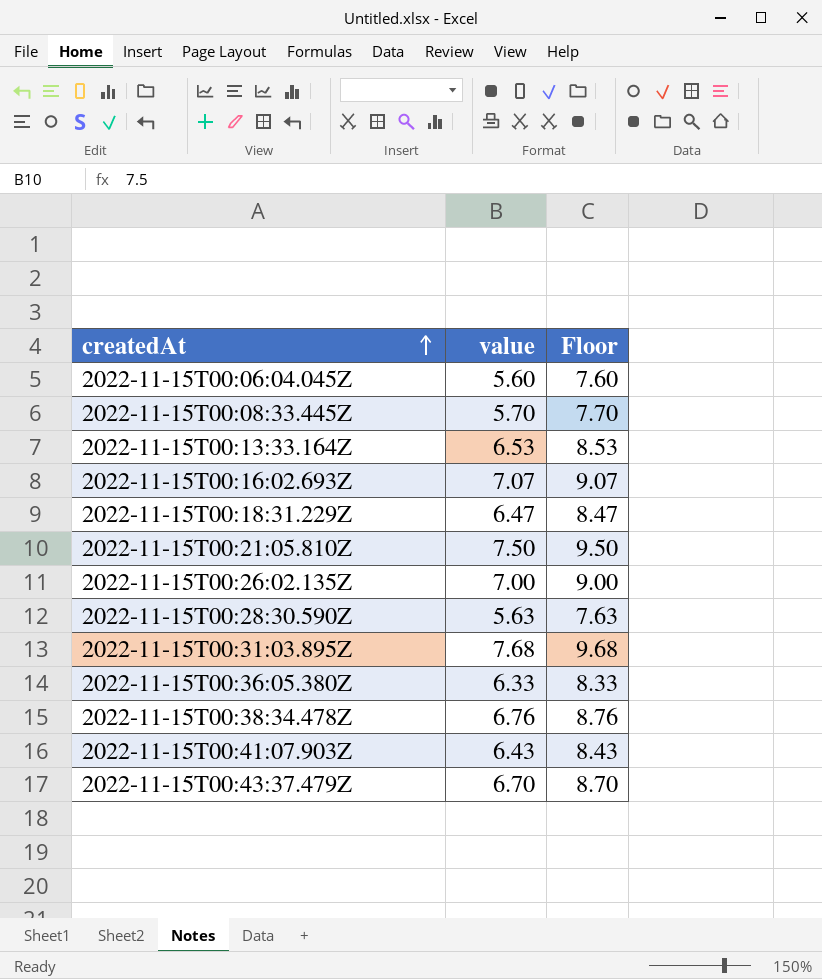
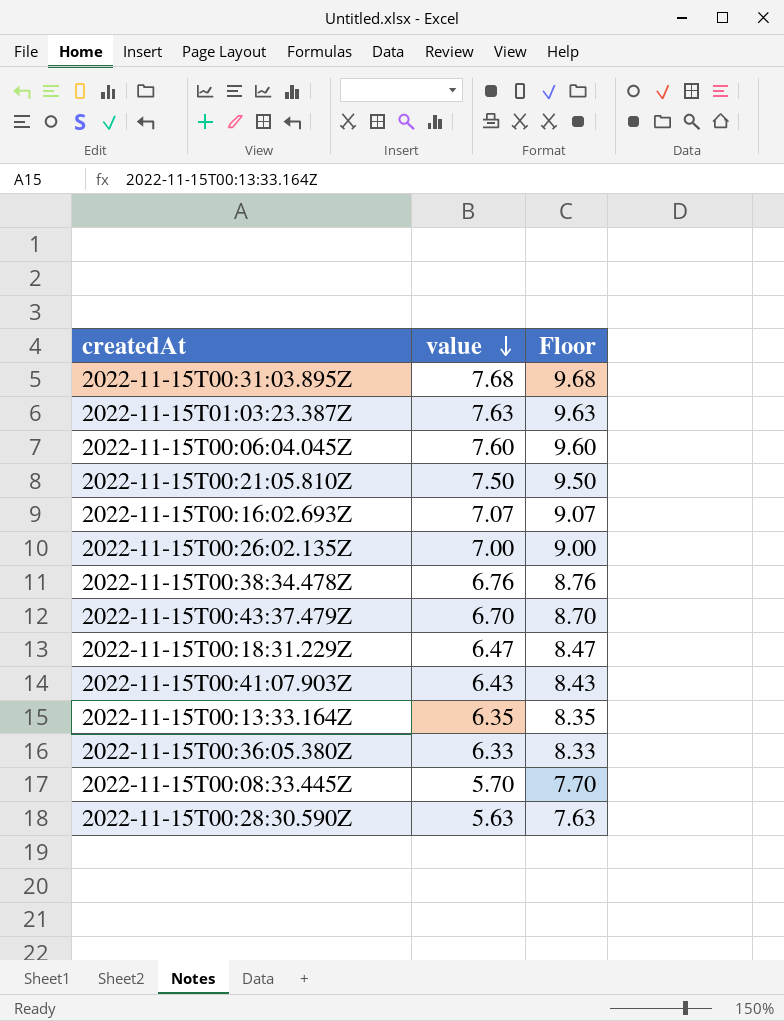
row order: createdAt ascending -> value descending
row 2022-11-15T01:03:23.387Z: none -> 7.63 | 9.63
2022-11-15T00:06:04.045Z | value: 5.60 -> 7.60
2022-11-15T00:06:04.045Z | Floor: 7.60 -> 9.60
2022-11-15T00:13:33.164Z | value: 6.53 -> 6.35
2022-11-15T00:13:33.164Z | Floor: 8.53 -> 8.35

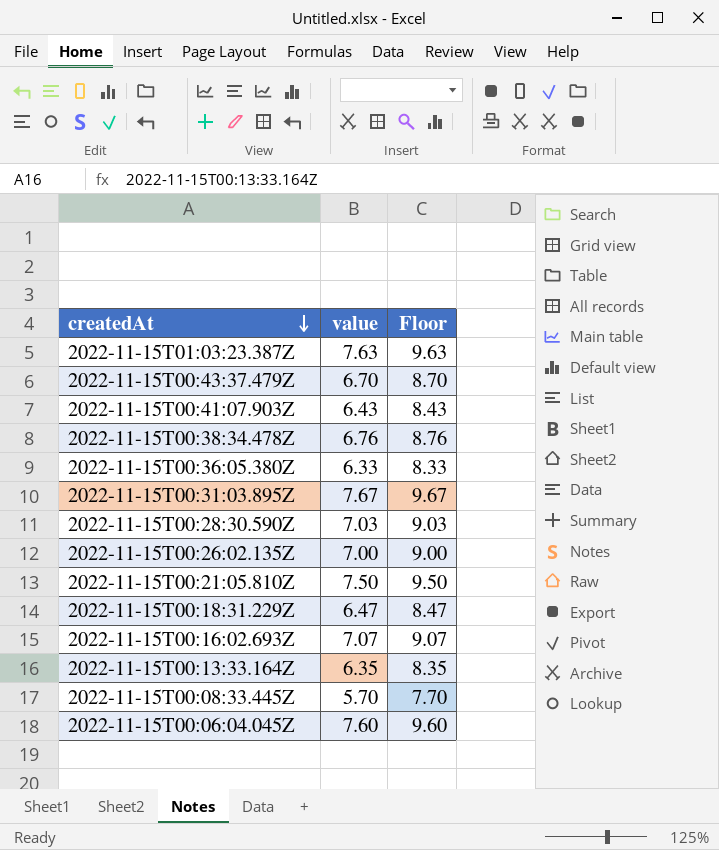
row order: value descending -> createdAt descending
2022-11-15T00:31:03.895Z | value: 7.68 -> 7.67
2022-11-15T00:31:03.895Z | Floor: 9.68 -> 9.67
2022-11-15T00:28:30.590Z | value: 5.63 -> 7.03
2022-11-15T00:28:30.590Z | Floor: 7.63 -> 9.03

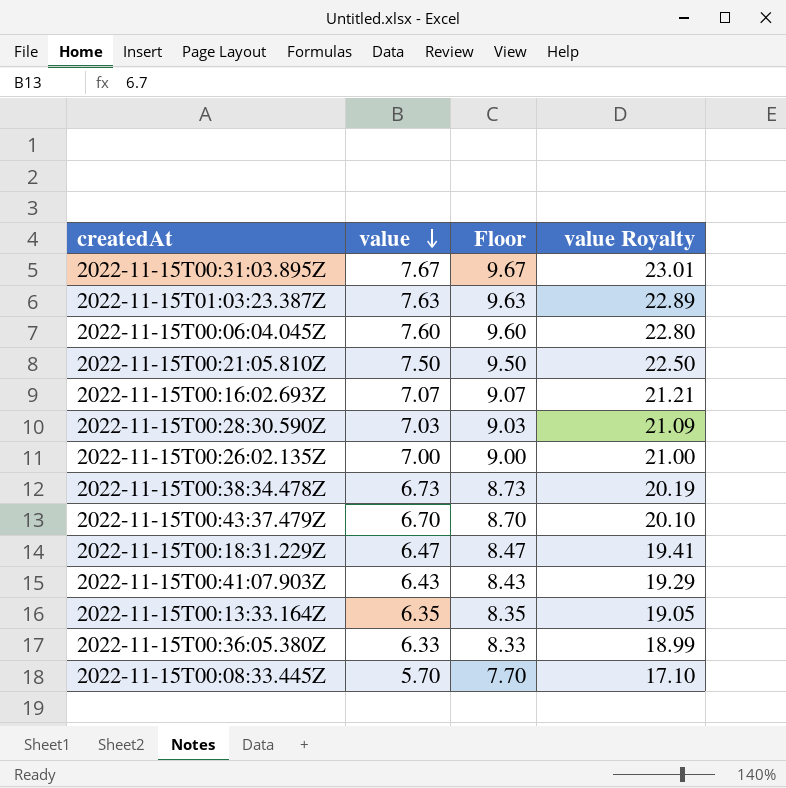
row order: createdAt descending -> value descending
column value Royalty | formula: none -> [value] * 3
2022-11-15T00:38:34.478Z | value: 6.76 -> 6.73
2022-11-15T00:38:34.478Z | Floor: 8.76 -> 8.73

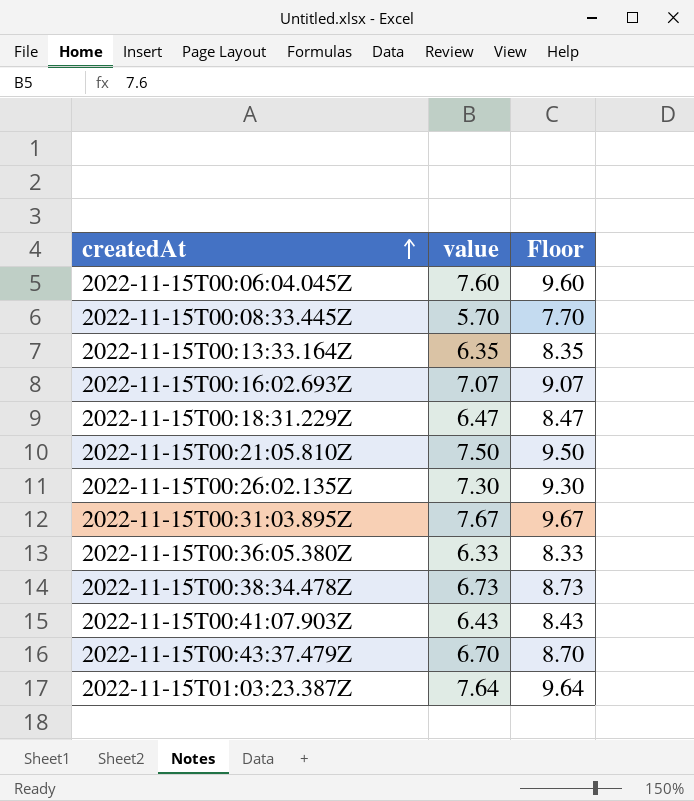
row order: value descending -> createdAt ascending
column value Royalty | formula: [value] * 3 -> none
row 2022-11-15T00:28:30.590Z: 7.03 | 9.03 | 21.09 -> none
2022-11-15T00:26:02.135Z | value: 7.00 -> 7.30
2022-11-15T00:26:02.135Z | Floor: 9.00 -> 9.30
2022-11-15T01:03:23.387Z | value: 7.63 -> 7.64
2022-11-15T01:03:23.387Z | Floor: 9.63 -> 9.64

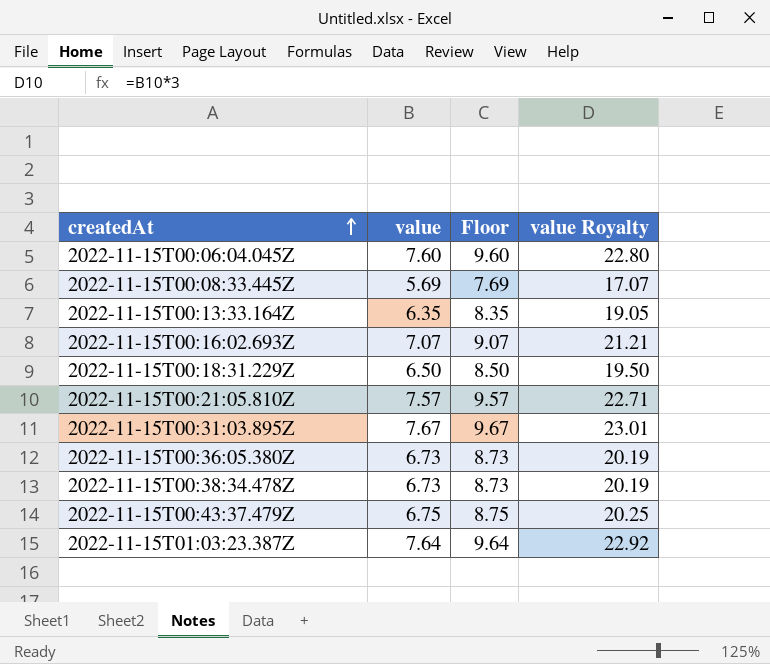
column value Royalty | formula: none -> [value] * 3
row 2022-11-15T00:26:02.135Z: 7.30 | 9.30 -> none
row 2022-11-15T00:41:07.903Z: 6.43 | 8.43 -> none
2022-11-15T00:08:33.445Z | value: 5.70 -> 5.69
2022-11-15T00:08:33.445Z | Floor: 7.70 -> 7.69
2022-11-15T00:18:31.229Z | value: 6.47 -> 6.50
2022-11-15T00:18:31.229Z | Floor: 8.47 -> 8.50
2022-11-15T00:21:05.810Z | value: 7.50 -> 7.57
2022-11-15T00:21:05.810Z | Floor: 9.50 -> 9.57
2022-11-15T00:36:05.380Z | value: 6.33 -> 6.73
2022-11-15T00:36:05.380Z | Floor: 8.33 -> 8.73
2022-11-15T00:43:37.479Z | value: 6.70 -> 6.75
2022-11-15T00:43:37.479Z | Floor: 8.70 -> 8.75

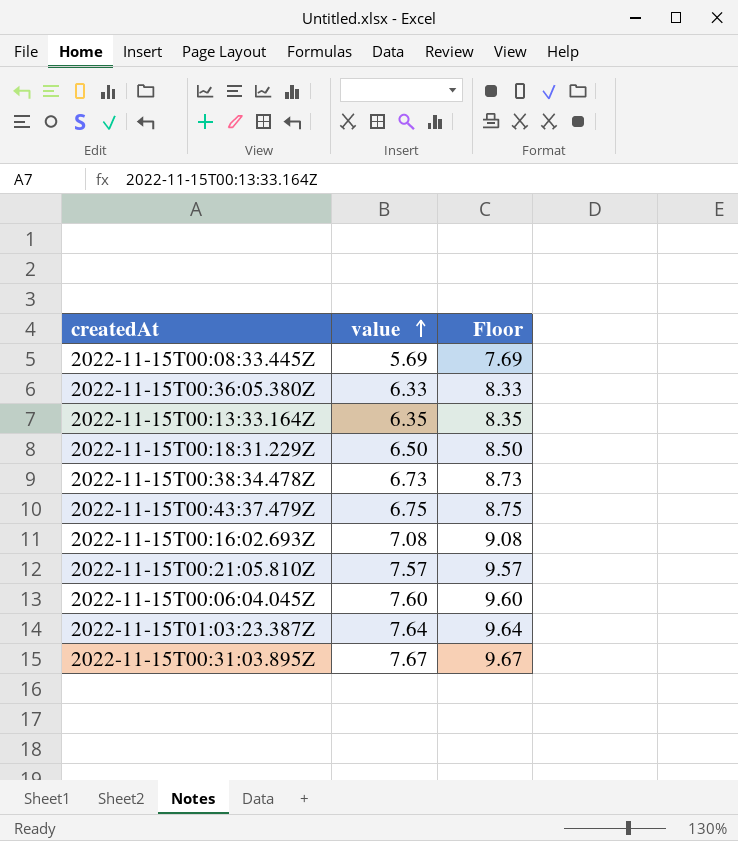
row order: createdAt ascending -> value ascending
column value Royalty | formula: [value] * 3 -> none
2022-11-15T00:36:05.380Z | value: 6.73 -> 6.33
2022-11-15T00:36:05.380Z | Floor: 8.73 -> 8.33
2022-11-15T00:16:02.693Z | value: 7.07 -> 7.08
2022-11-15T00:16:02.693Z | Floor: 9.07 -> 9.08

